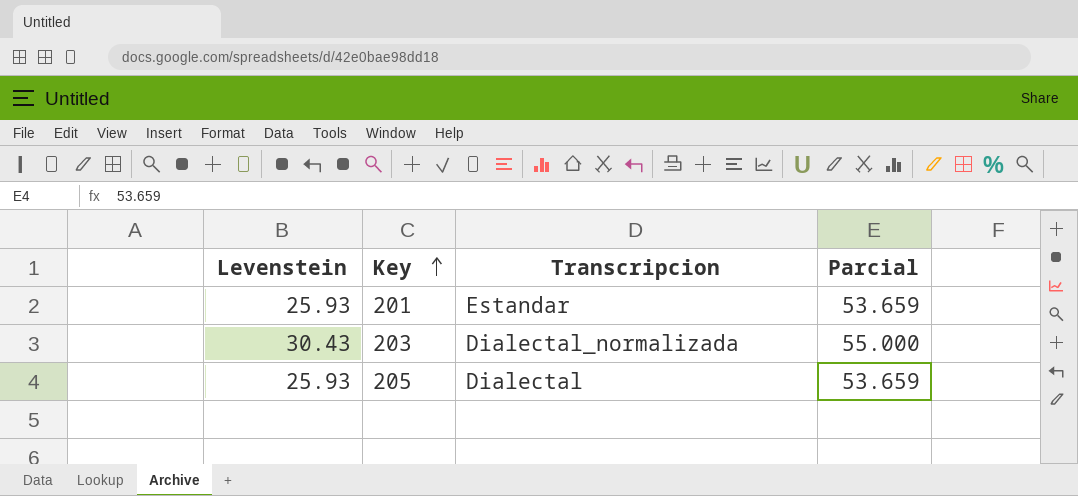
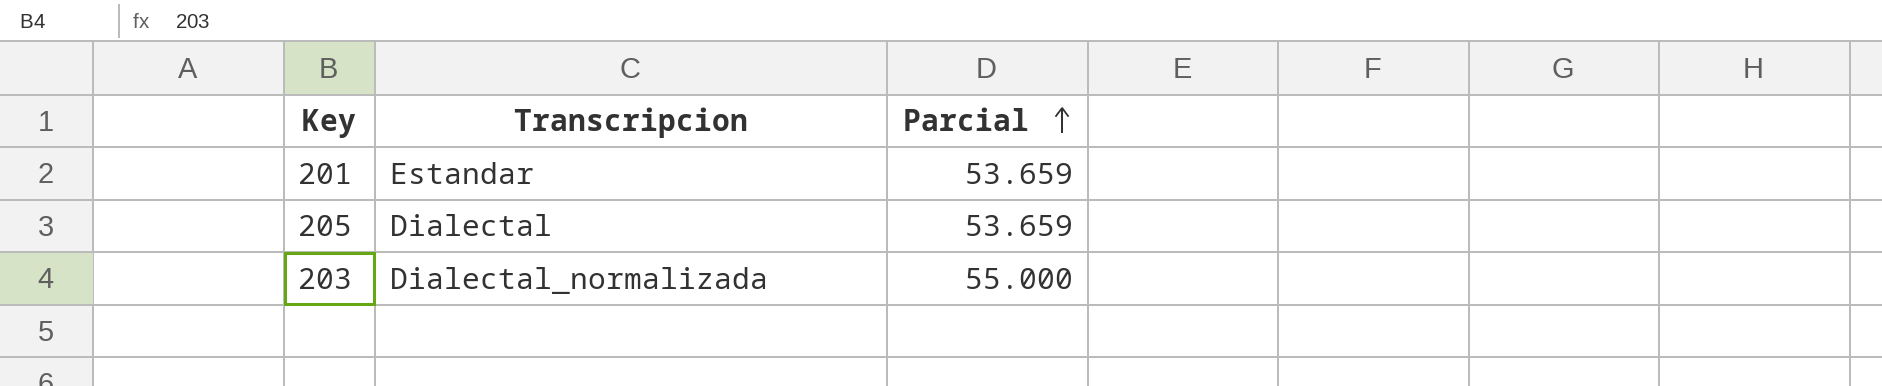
row order: Key ascending -> Parcial ascending
column Levenstein | position: 1 -> none

